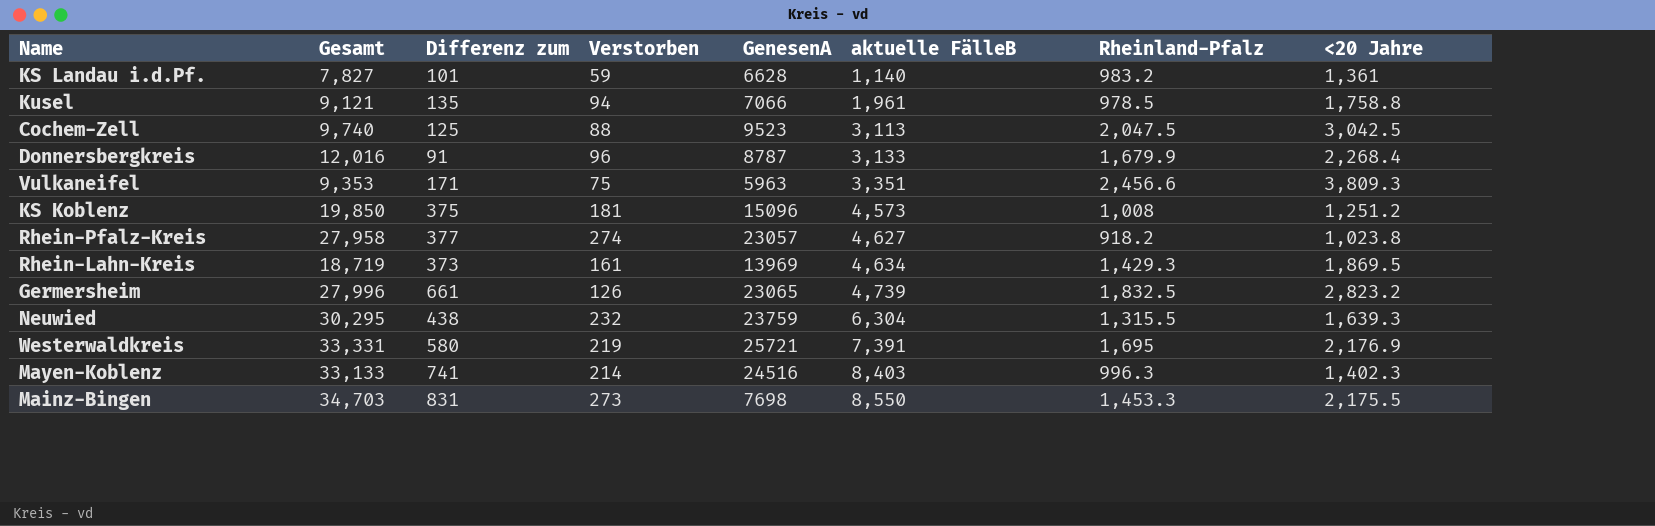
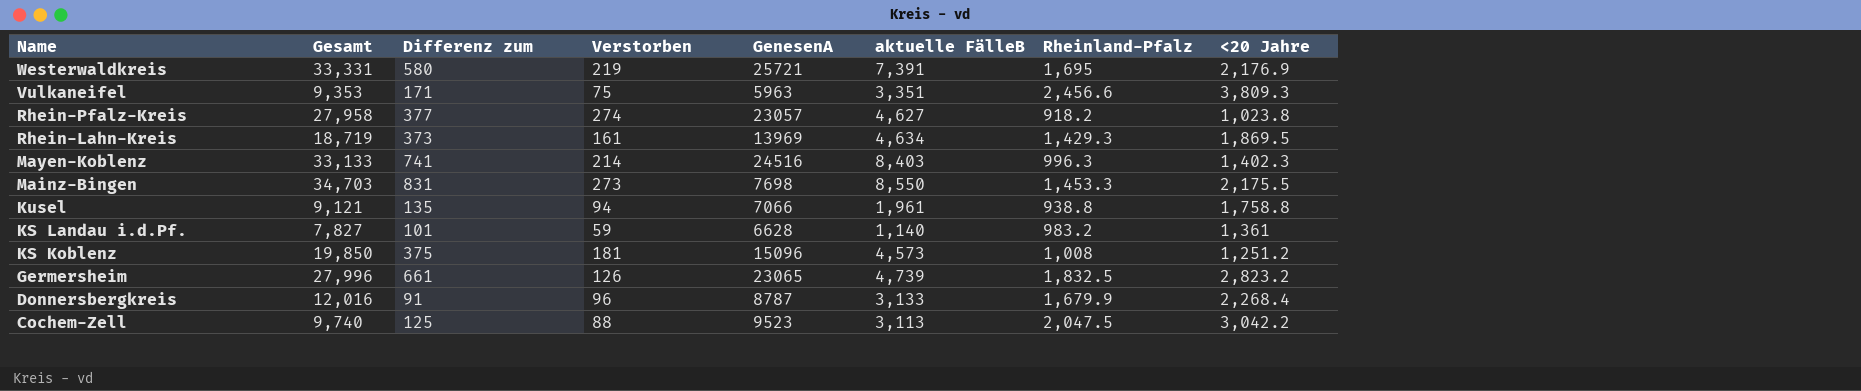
row order: aktuelle FälleB ascending -> Name descending
row Neuwied: 30,295 | 438 | 232 | 23759 | 6,304 | 1,315.5 | 1,639.3 -> none
Kusel | Rheinland-Pfalz: 978.5 -> 938.8
Cochem-Zell | <20 Jahre: 3,042.5 -> 3,042.2

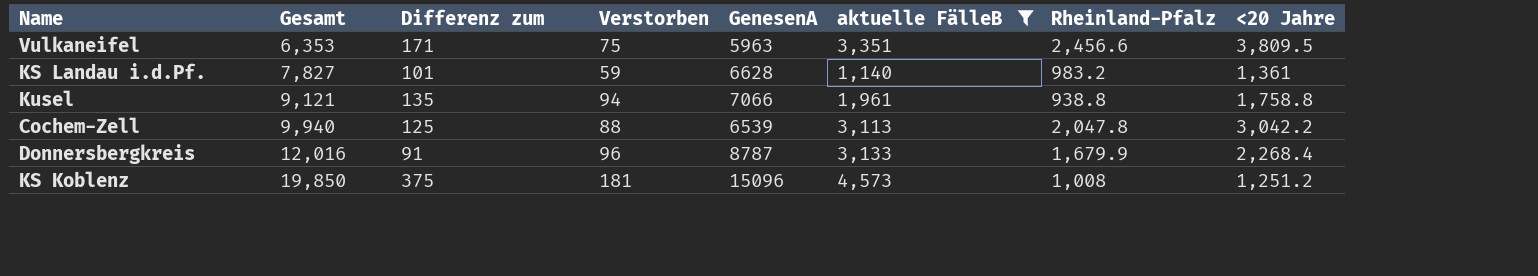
filter: none -> aktuelle FälleB <= 4,573
row order: Name descending -> Gesamt ascending
Vulkaneifel | Gesamt: 9,353 -> 6,353
Vulkaneifel | <20 Jahre: 3,809.3 -> 3,809.5
Cochem-Zell | Gesamt: 9,740 -> 9,940
Cochem-Zell | GenesenA: 9523 -> 6539
Cochem-Zell | Rheinland-Pfalz: 2,047.5 -> 2,047.8

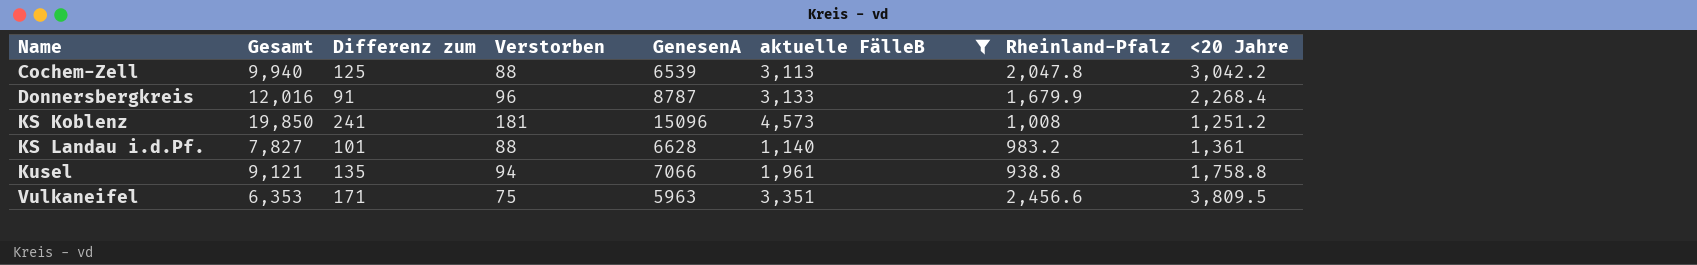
row order: Gesamt ascending -> Name ascending
KS Koblenz | Differenz zum: 375 -> 241
KS Landau i.d.Pf. | Verstorben: 59 -> 88

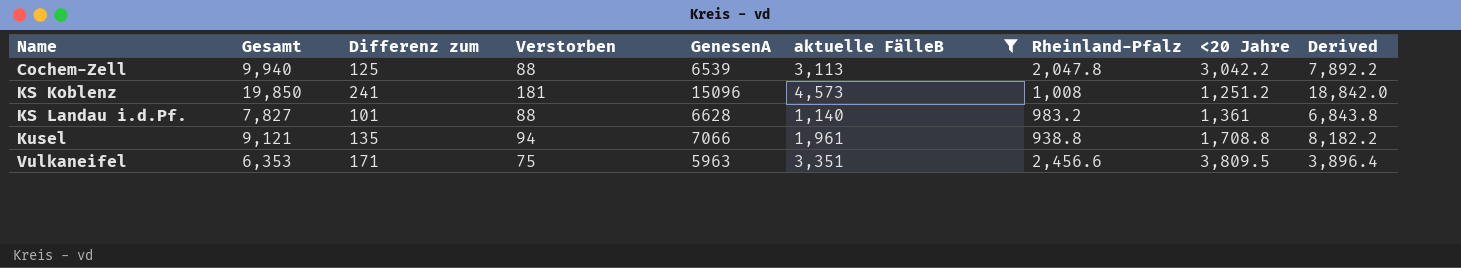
column Derived | formula: none -> [Gesamt] - [Rheinland-Pfalz]
row Donnersbergkreis: 12,016 | 91 | 96 | 8787 | 3,133 | 1,679.9 | 2,268.4 -> none
Kusel | <20 Jahre: 1,758.8 -> 1,708.8

